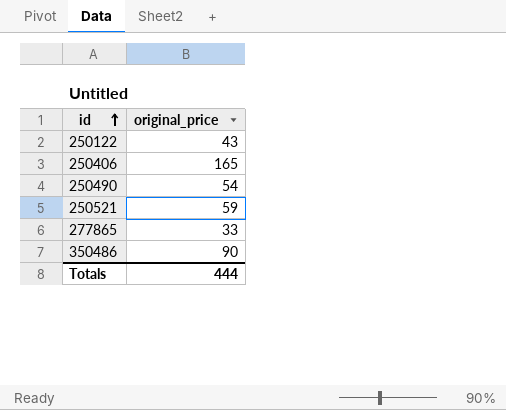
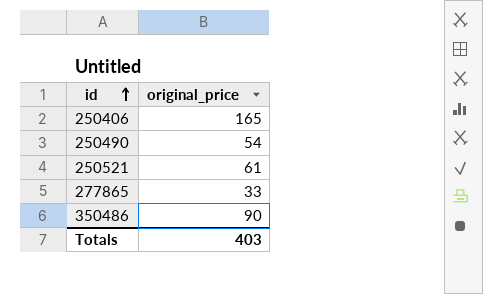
row 250122: 43 -> none
250521 | original_price: 59 -> 61
Totals | original_price: 444 -> 403

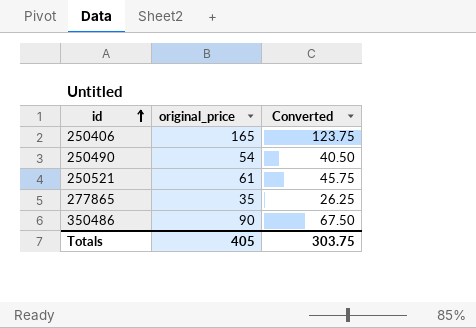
column Converted | formula: none -> [original_price] * 0.75
277865 | original_price: 33 -> 35
Totals | original_price: 403 -> 405

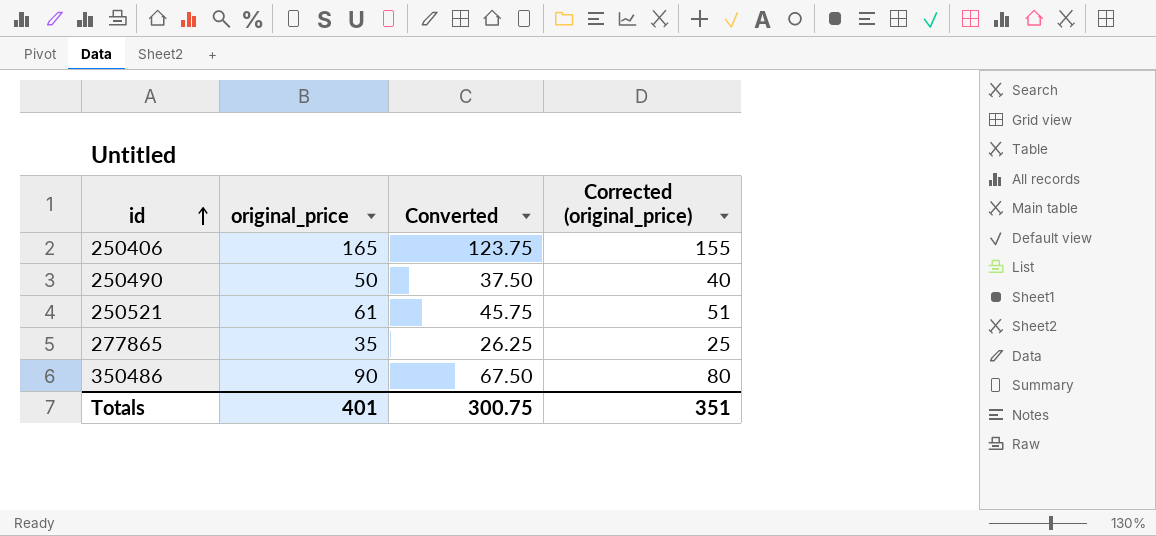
column Corrected (original_price) | formula: none -> [original_price] - 10
250490 | original_price: 54 -> 50
250490 | Converted: 40.50 -> 37.50
Totals | original_price: 405 -> 401
Totals | Converted: 303.75 -> 300.75

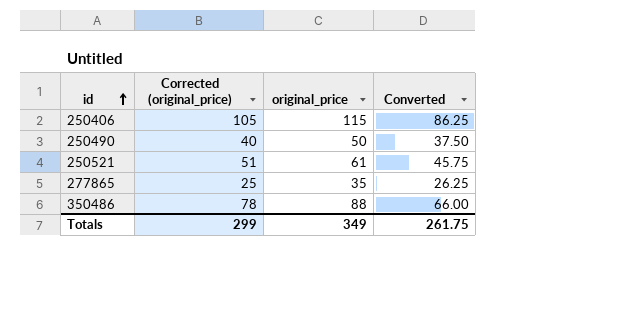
column Corrected (original_price) | position: 4 -> 2
250406 | Corrected (original_price): 155 -> 105
250406 | original_price: 165 -> 115
250406 | Converted: 123.75 -> 86.25
350486 | Corrected (original_price): 80 -> 78
350486 | original_price: 90 -> 88
350486 | Converted: 67.50 -> 66.00
Totals | Corrected (original_price): 351 -> 299
Totals | original_price: 401 -> 349
Totals | Converted: 300.75 -> 261.75

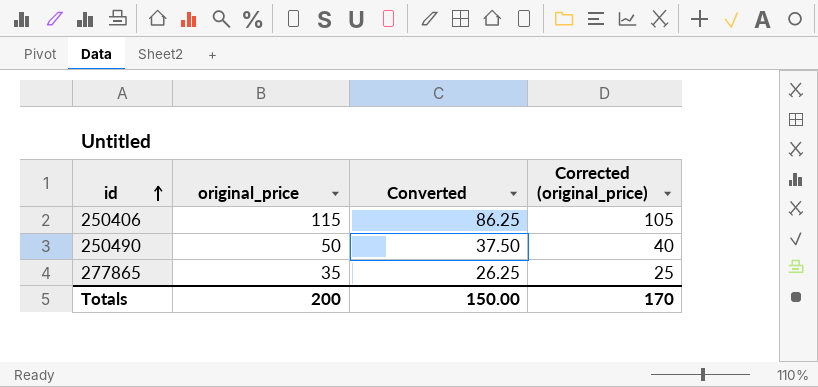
column Corrected (original_price) | position: 2 -> 4
row 250521: 51 | 61 | 45.75 -> none
row 350486: 78 | 88 | 66.00 -> none
Totals | original_price: 349 -> 200
Totals | Converted: 261.75 -> 150.00
Totals | Corrected (original_price): 299 -> 170

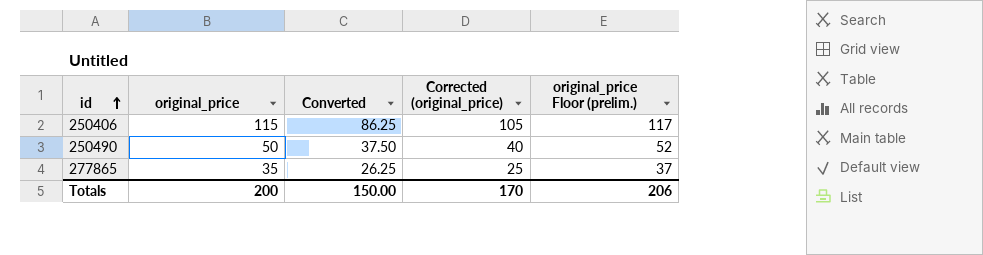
column original_price Floor (prelim.) | formula: none -> [original_price] + 2

